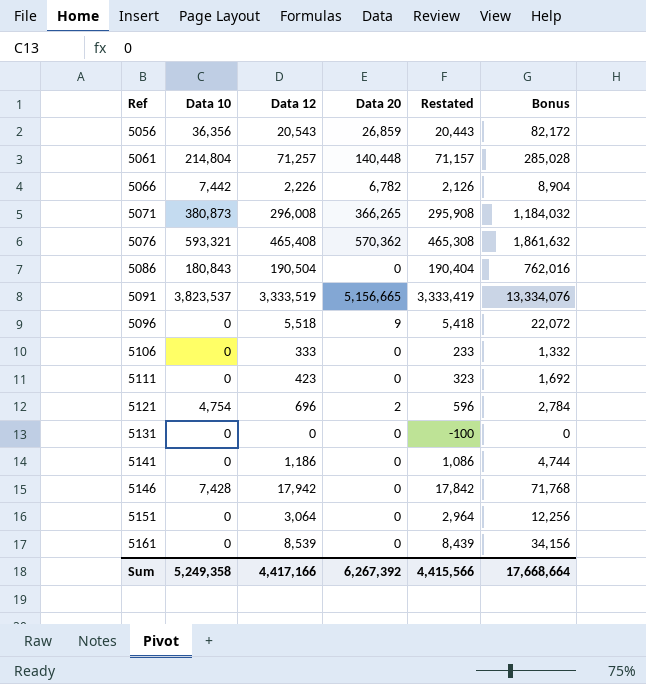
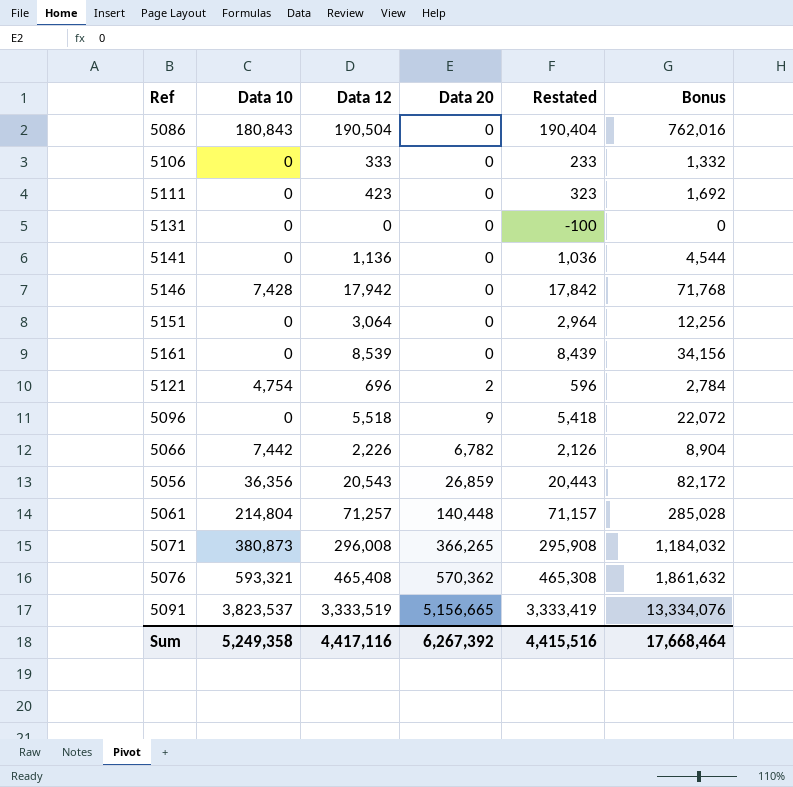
row order: Ref ascending -> Data 20 ascending
5141 | Data 12: 1,186 -> 1,136
5141 | Restated: 1,086 -> 1,036
5141 | Bonus: 4,744 -> 4,544
Sum | Data 12: 4,417,166 -> 4,417,116
Sum | Restated: 4,415,566 -> 4,415,516
Sum | Bonus: 17,668,664 -> 17,668,464

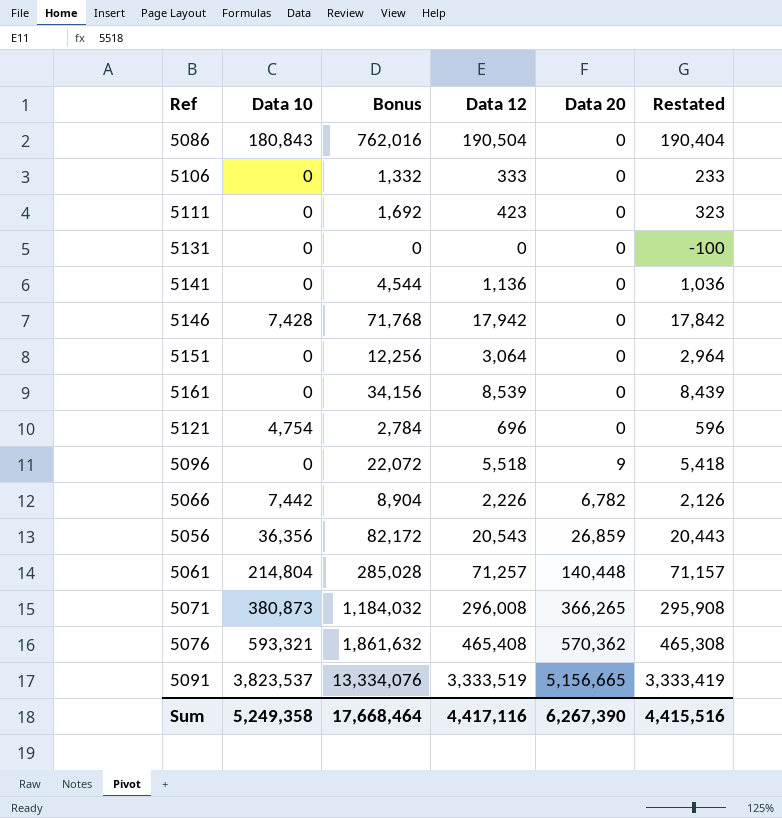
column Bonus | position: 6 -> 3
5121 | Data 20: 2 -> 0
Sum | Data 20: 6,267,392 -> 6,267,390

